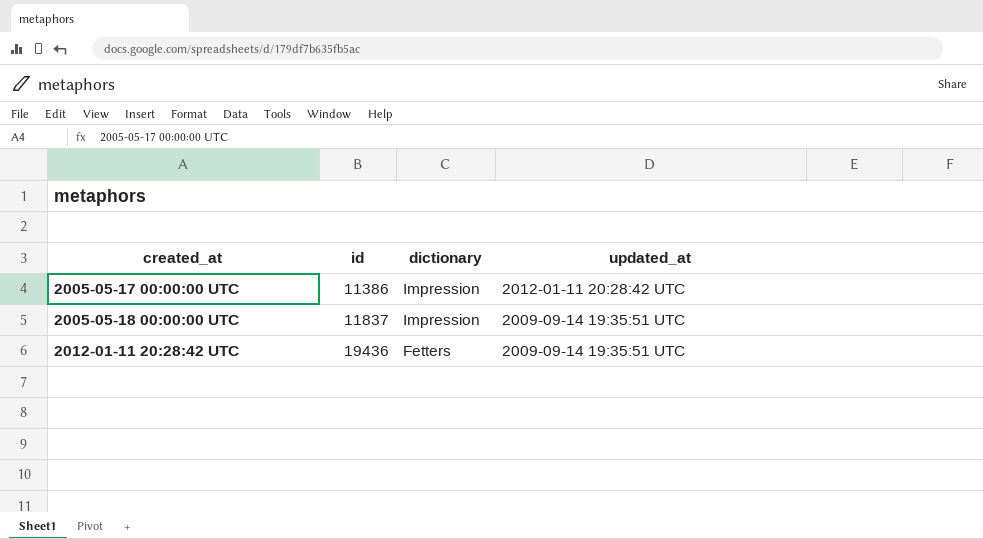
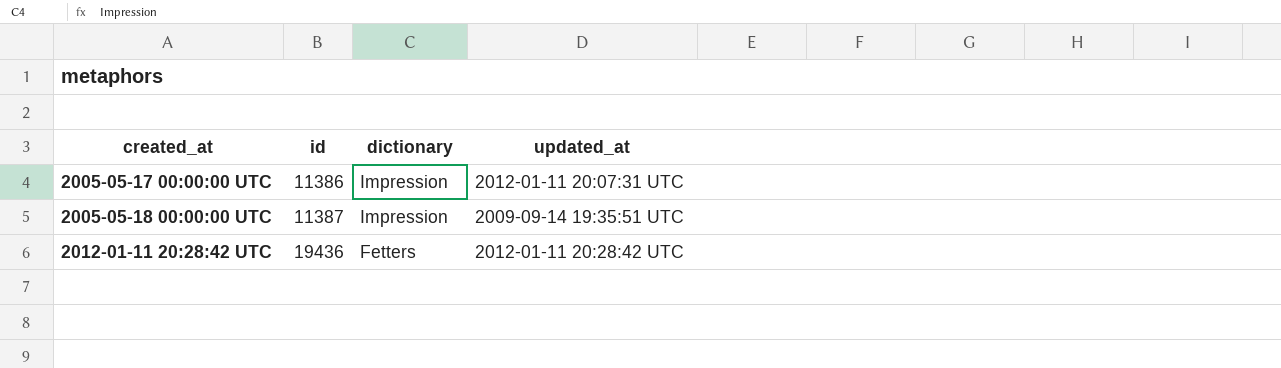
2005-05-17 00:00:00 UTC | updated_at: 2012-01-11 20:28:42 UTC -> 2012-01-11 20:07:31 UTC
2005-05-18 00:00:00 UTC | id: 11837 -> 11387
2012-01-11 20:28:42 UTC | updated_at: 2009-09-14 19:35:51 UTC -> 2012-01-11 20:28:42 UTC

